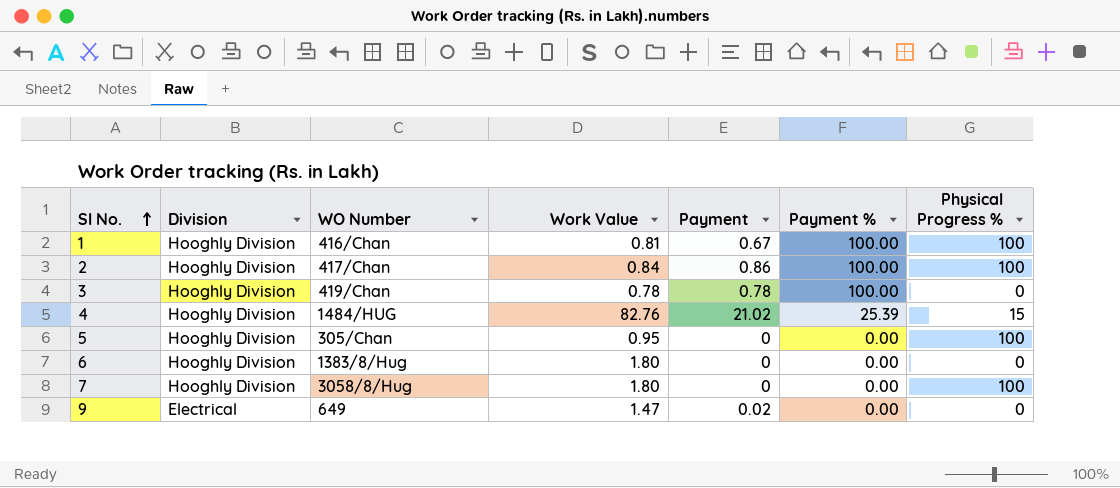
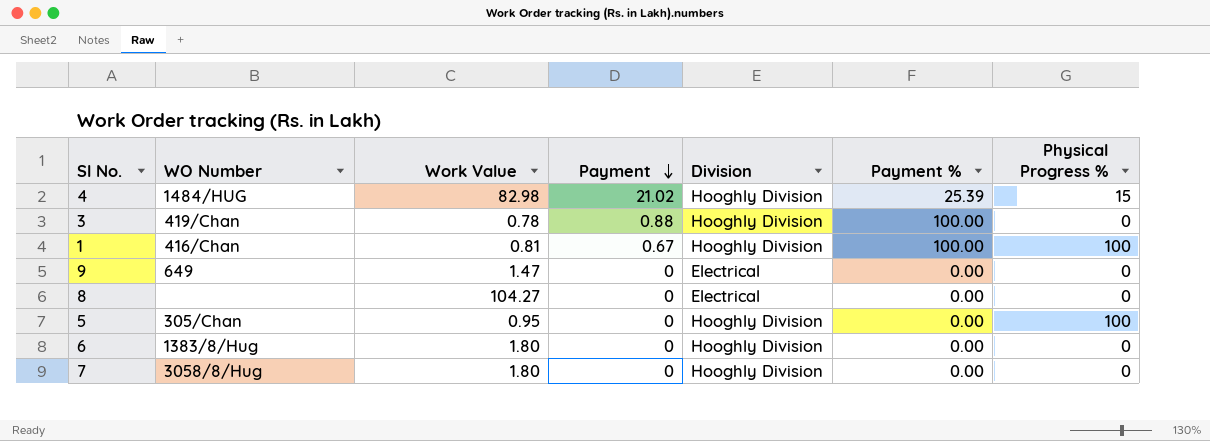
row order: Sl No. ascending -> Payment descending
column Division | position: 2 -> 5
row 2: Hooghly Division | 417/Chan | 0.84 | 0.86 | 100.00 | 100 -> none
4 | Work Value: 82.76 -> 82.98
3 | Payment: 0.78 -> 0.88
9 | Payment: 0.02 -> 0
row 8: none -> none | 104.27 | 0 | Electrical | 0.00 | 0
7 | Physical Progress %: 100 -> 0

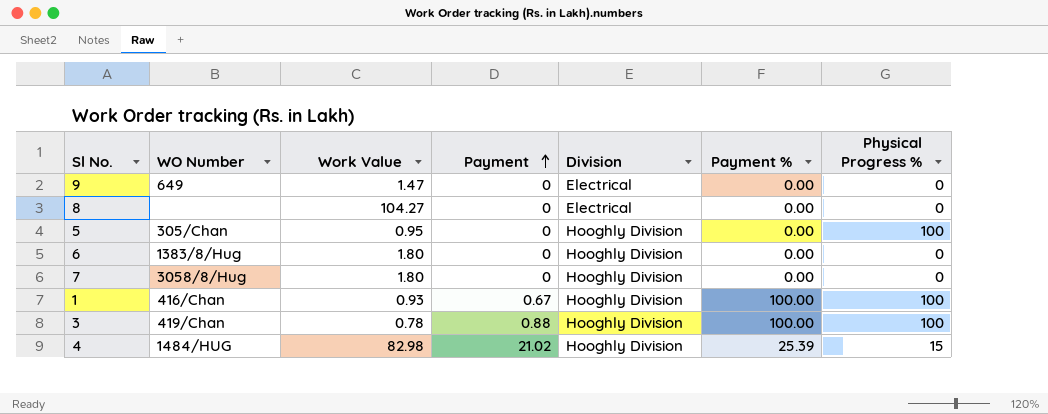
row order: Payment descending -> Payment ascending
1 | Work Value: 0.81 -> 0.93
3 | Physical Progress %: 0 -> 100

